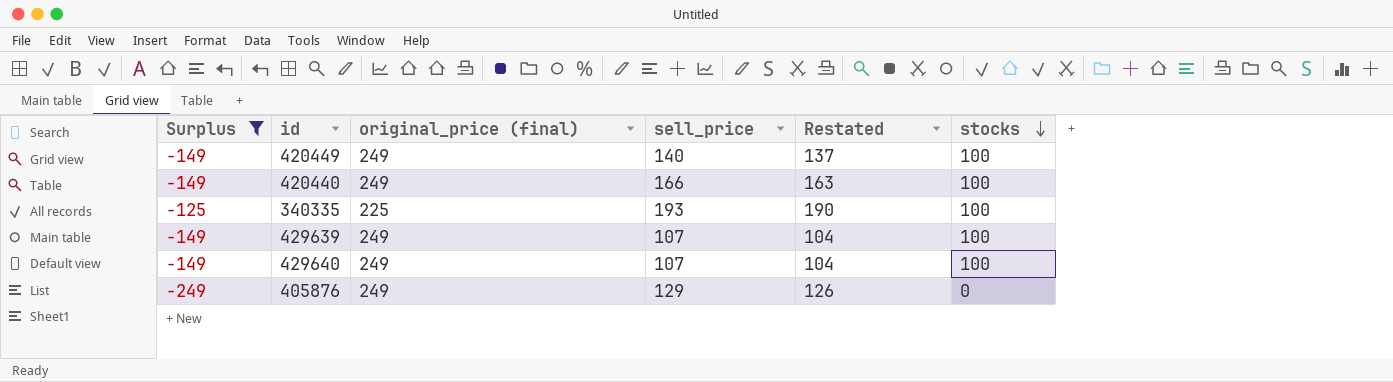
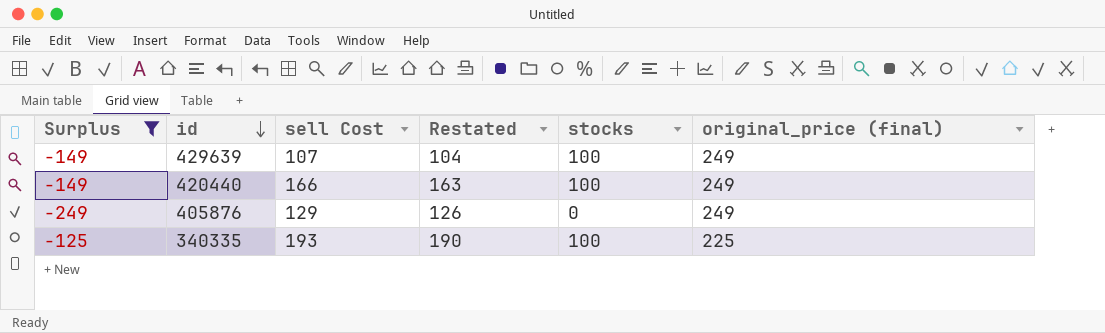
row order: stocks descending -> id descending
column name: sell_price -> sell Cost
column original_price (final) | position: 3 -> 6
row 420449: -149 | 249 | 140 | 137 | 100 -> none
row 429640: -149 | 249 | 107 | 104 | 100 -> none

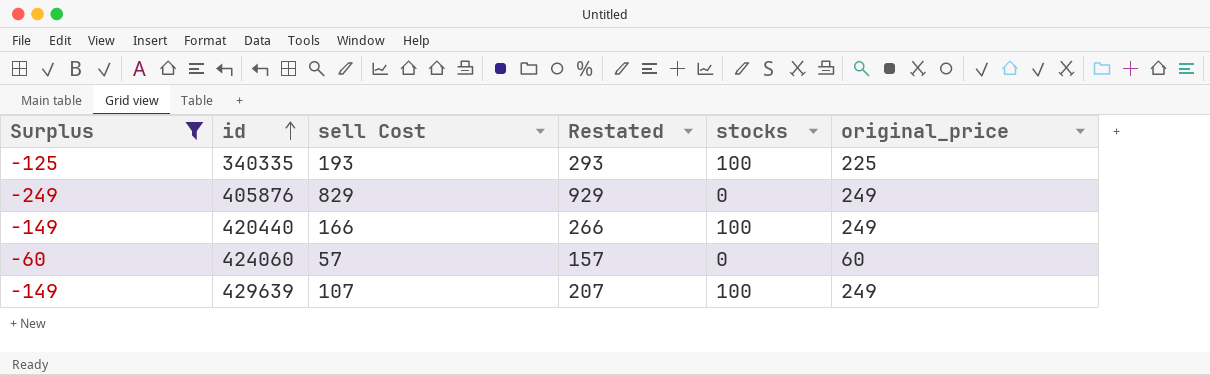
row order: id descending -> id ascending
column Restated | formula: [sell Cost] - 3 -> [sell Cost] + 100
column name: original_price (final) -> original_price
405876 | sell Cost: 129 -> 829
row 424060: none -> -60 | 57 | 157 | 0 | 60

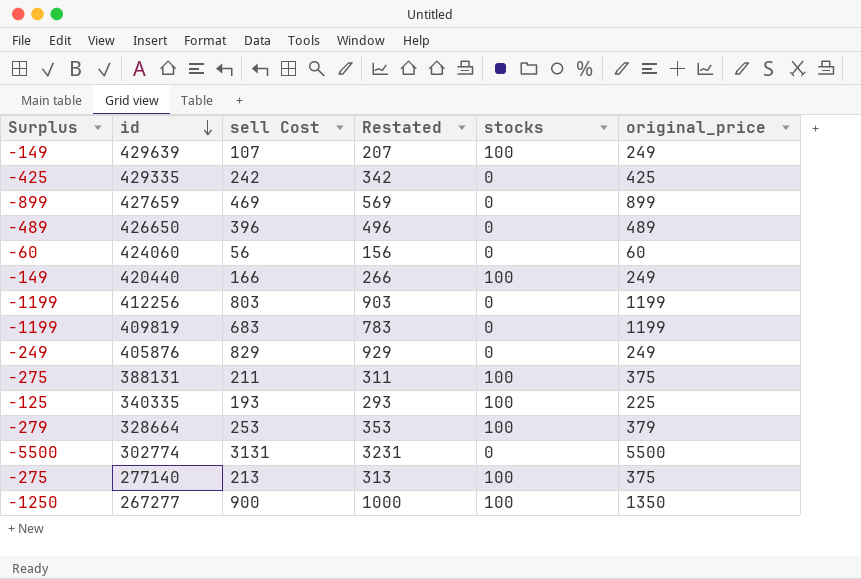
filter: Surplus >= -249 -> none
row order: id ascending -> id descending
424060 | sell Cost: 57 -> 56
424060 | Restated: 157 -> 156

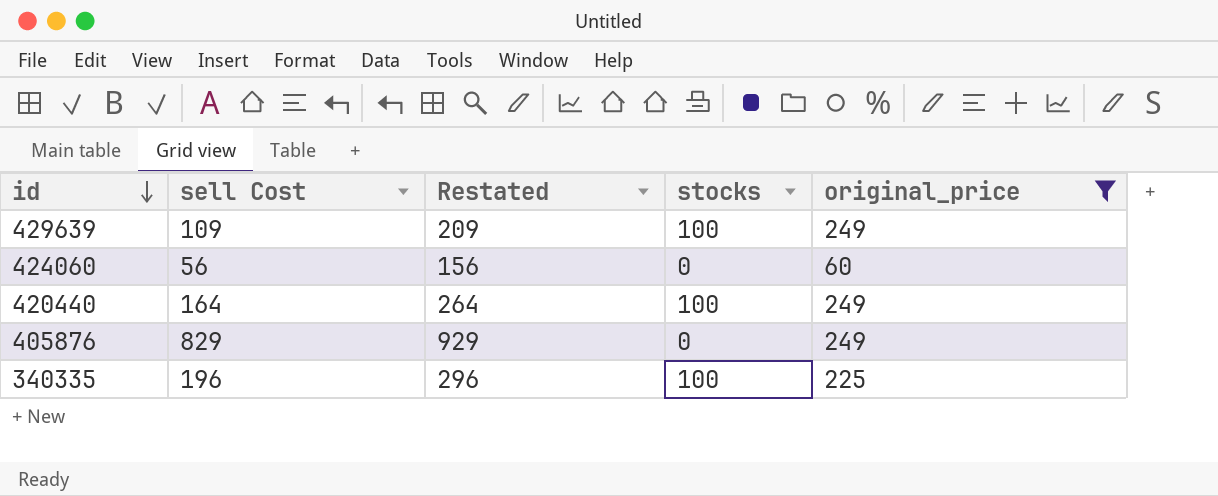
filter: none -> original_price <= 249
column Surplus | formula: [stocks] - [original_price] -> none
429639 | sell Cost: 107 -> 109
429639 | Restated: 207 -> 209
420440 | sell Cost: 166 -> 164
420440 | Restated: 266 -> 264
340335 | sell Cost: 193 -> 196
340335 | Restated: 293 -> 296

